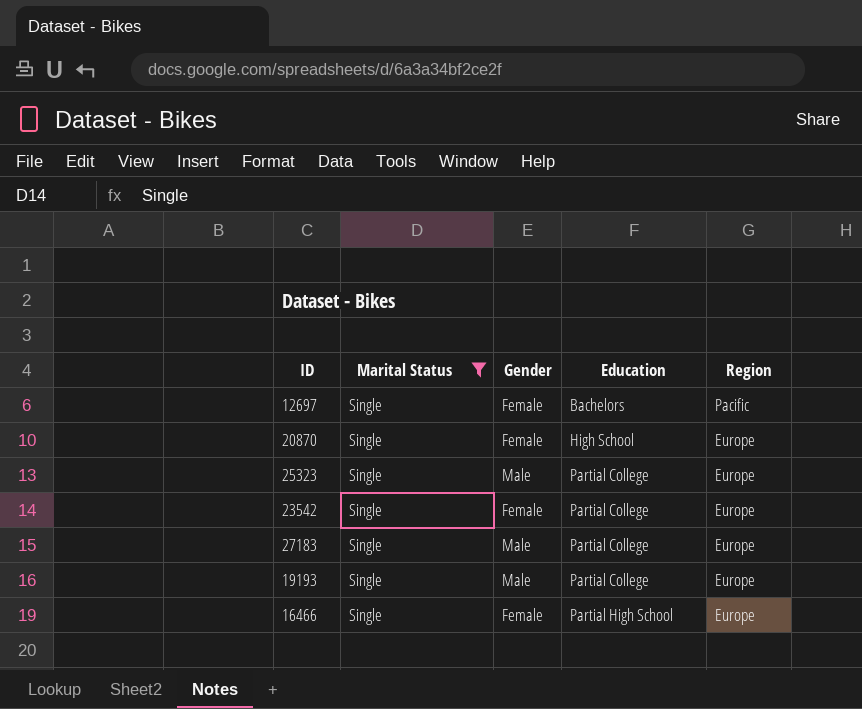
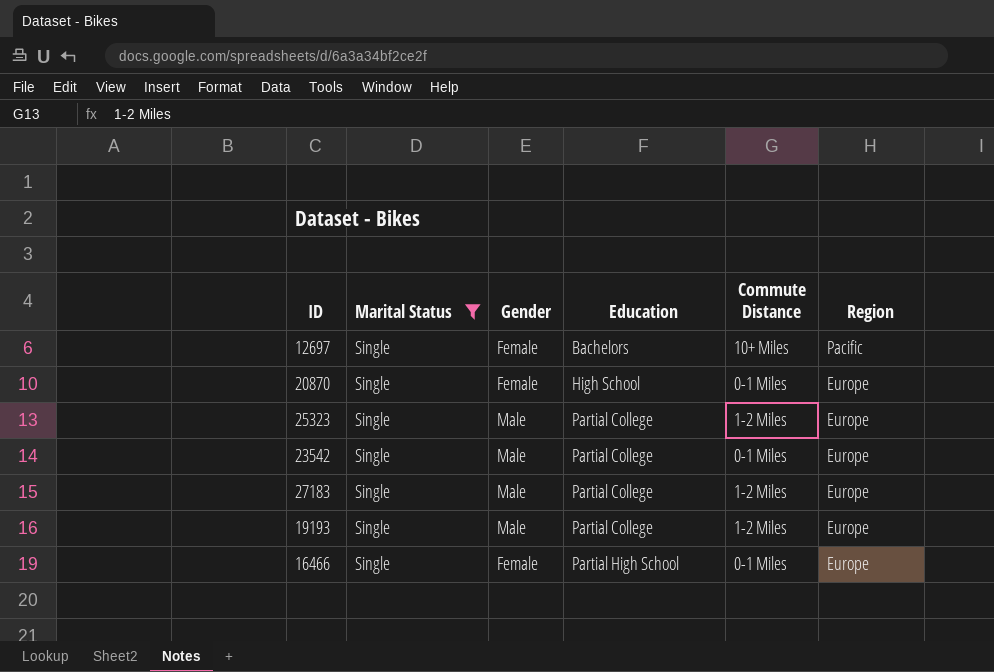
column Commute Distance | position: none -> 5
23542 | Gender: Female -> Male

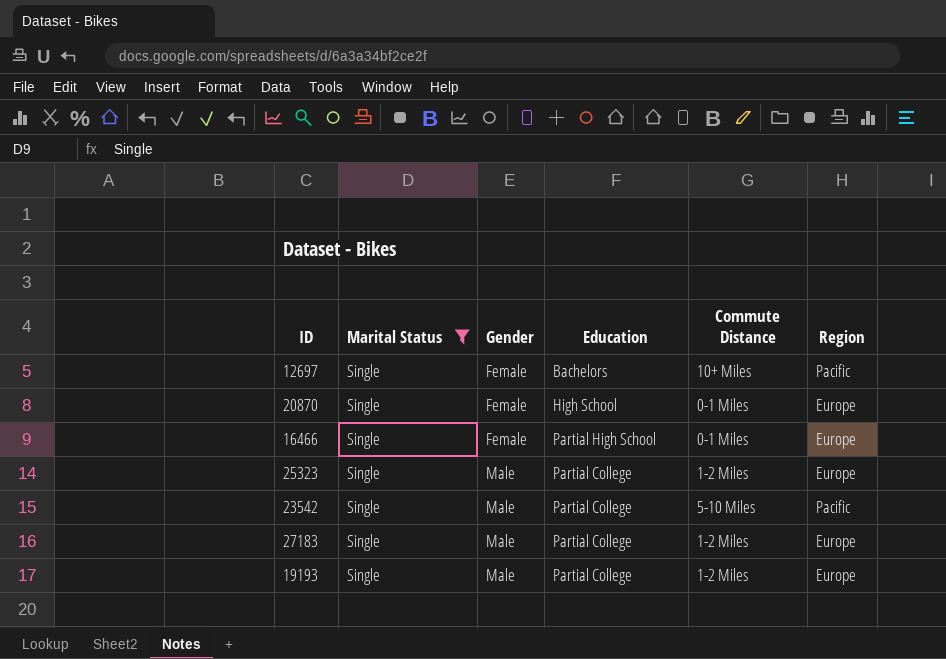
row order: Education ascending -> Gender ascending
23542 | Commute Distance: 0-1 Miles -> 5-10 Miles
23542 | Region: Europe -> Pacific

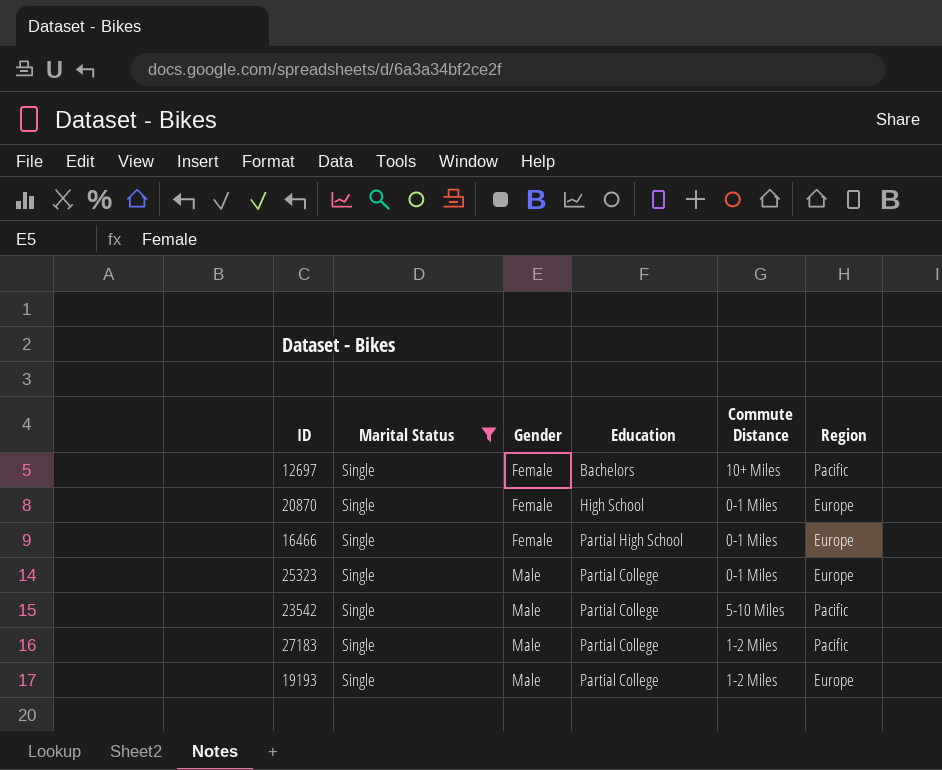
25323 | Commute Distance: 1-2 Miles -> 0-1 Miles
27183 | Region: Europe -> Pacific

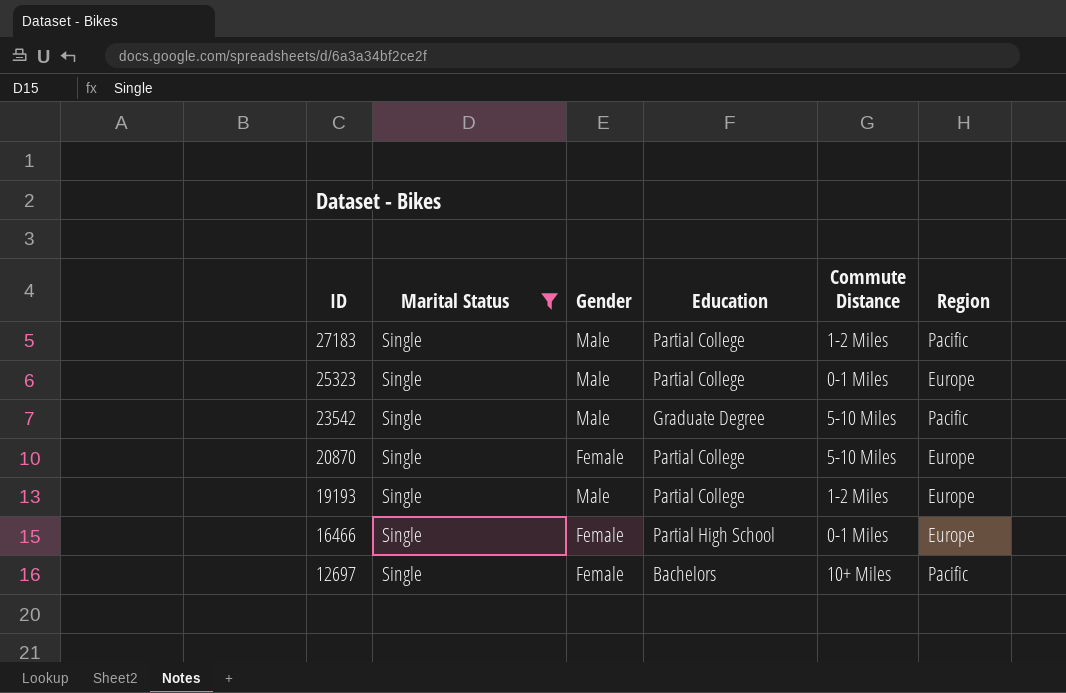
row order: Gender ascending -> ID descending
23542 | Education: Partial College -> Graduate Degree
20870 | Education: High School -> Partial College
20870 | Commute Distance: 0-1 Miles -> 5-10 Miles

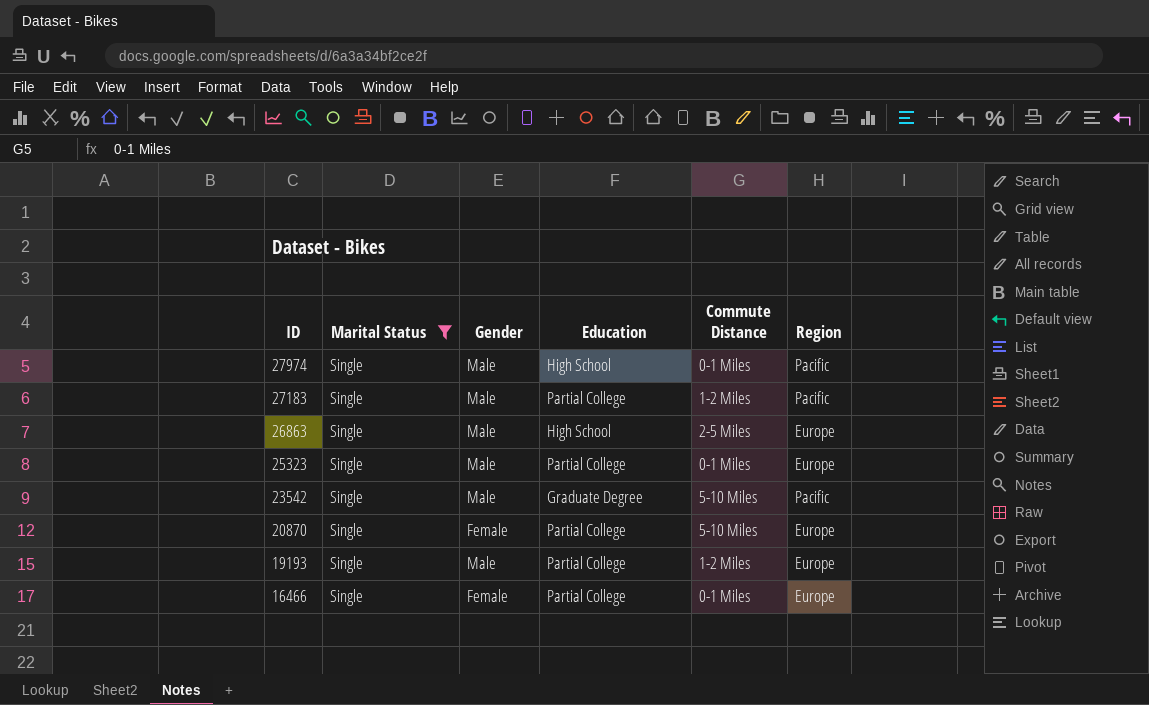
row 12697: Single | Female | Bachelors | 10+ Miles | Pacific -> none
row 27974: none -> Single | Male | High School | 0-1 Miles | Pacific
row 26863: none -> Single | Male | High School | 2-5 Miles | Europe
16466 | Education: Partial High School -> Partial College

